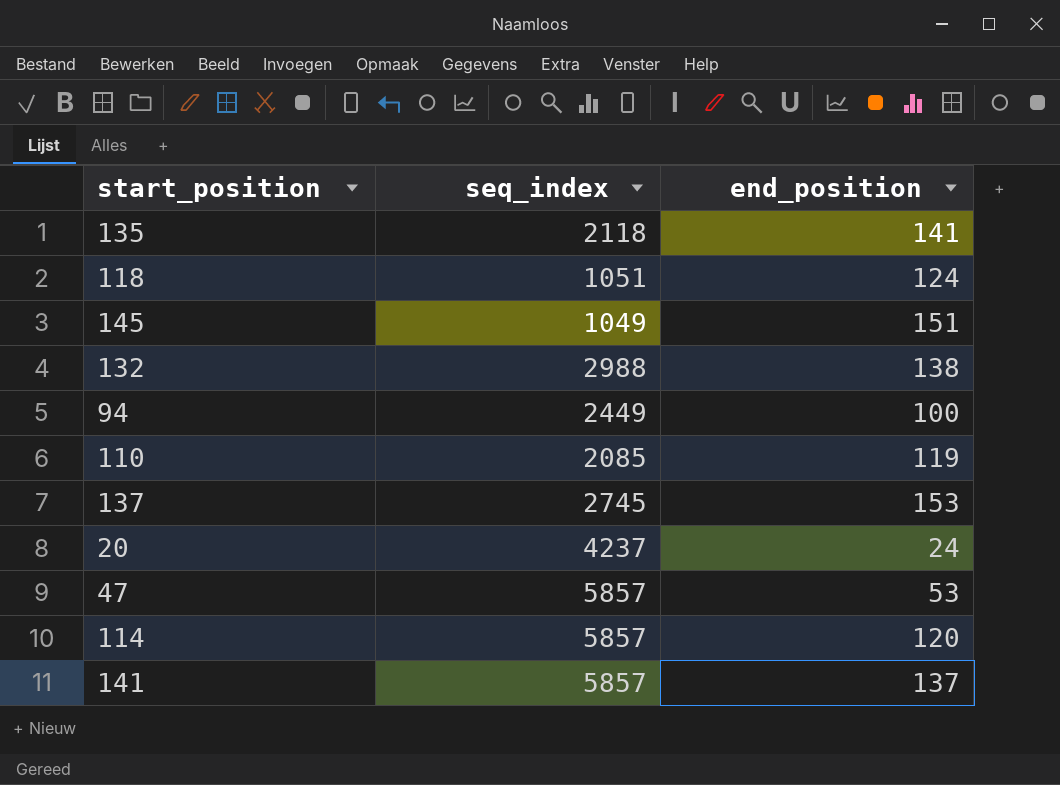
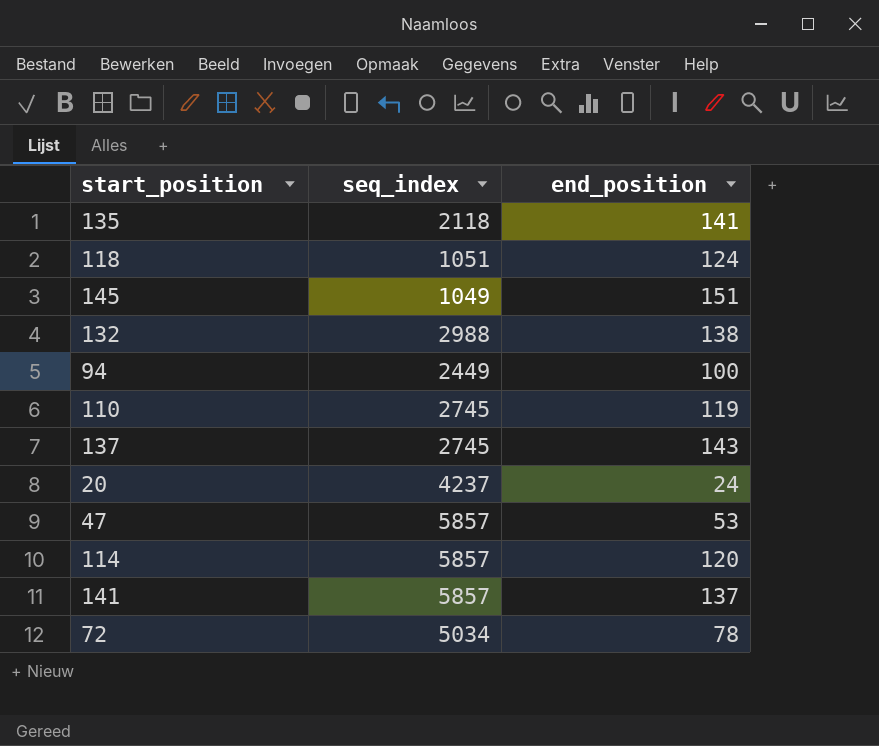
110 | seq_index: 2085 -> 2745
137 | end_position: 153 -> 143
row 72: none -> 5034 | 78

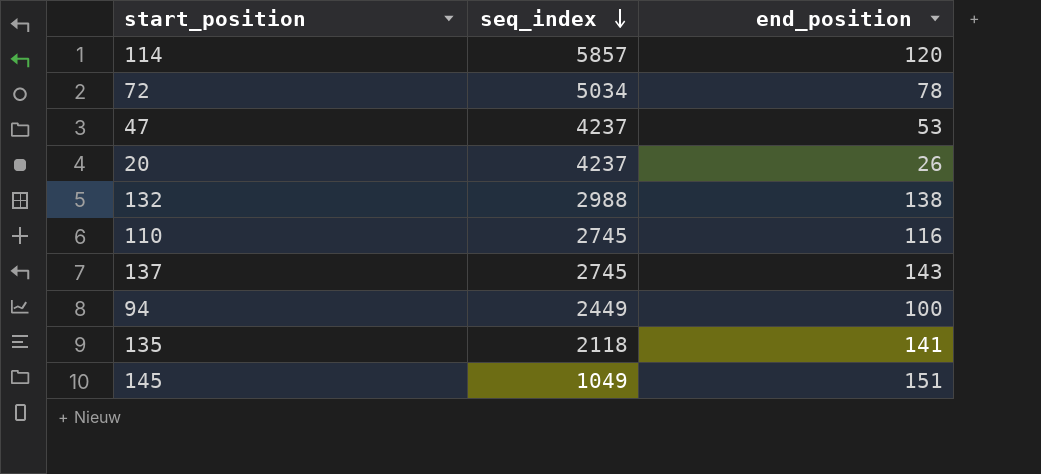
row order: none -> seq_index descending
row 118: 1051 | 124 -> none
row 141: 5857 | 137 -> none
47 | seq_index: 5857 -> 4237
20 | end_position: 24 -> 26
110 | end_position: 119 -> 116

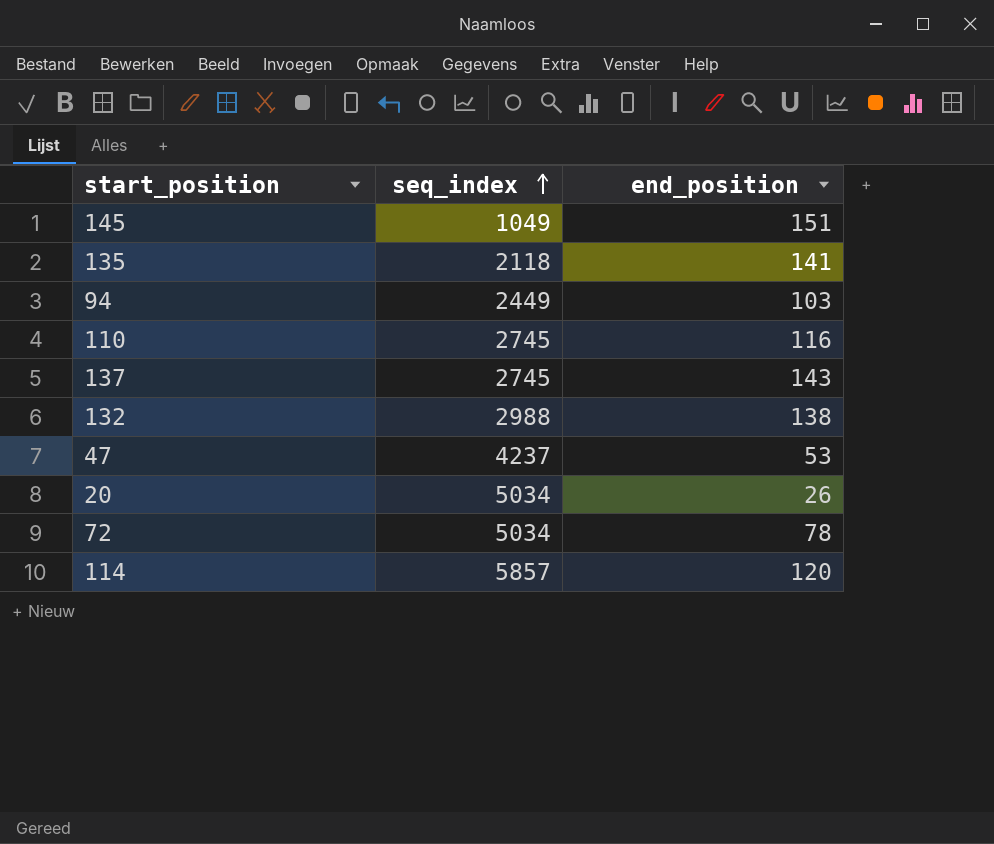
row order: seq_index descending -> seq_index ascending
94 | end_position: 100 -> 103
20 | seq_index: 4237 -> 5034

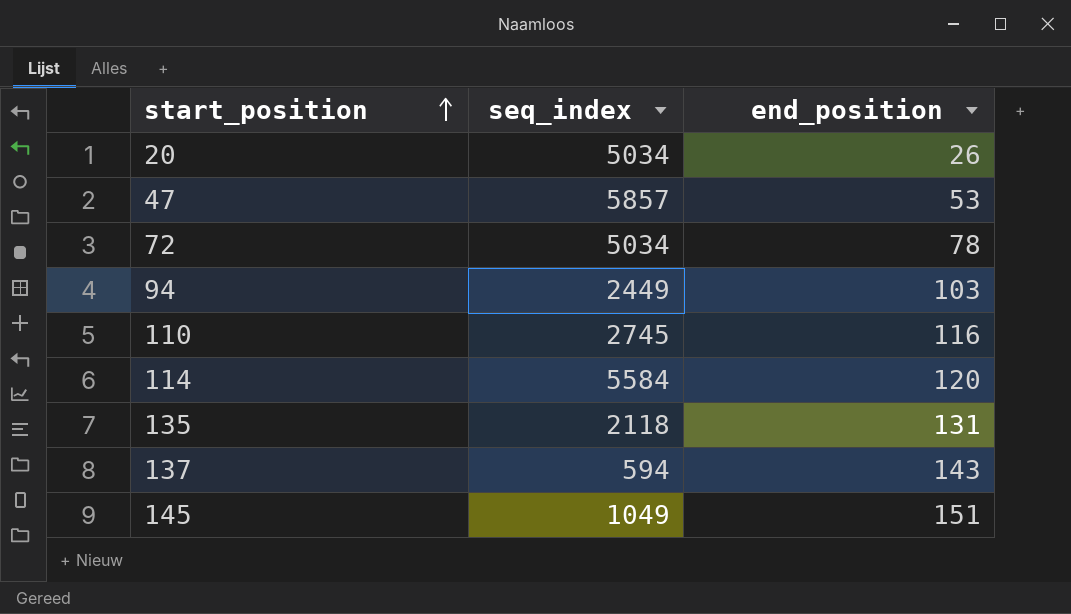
row order: seq_index ascending -> start_position ascending
row 132: 2988 | 138 -> none
47 | seq_index: 4237 -> 5857
114 | seq_index: 5857 -> 5584
135 | end_position: 141 -> 131
137 | seq_index: 2745 -> 594

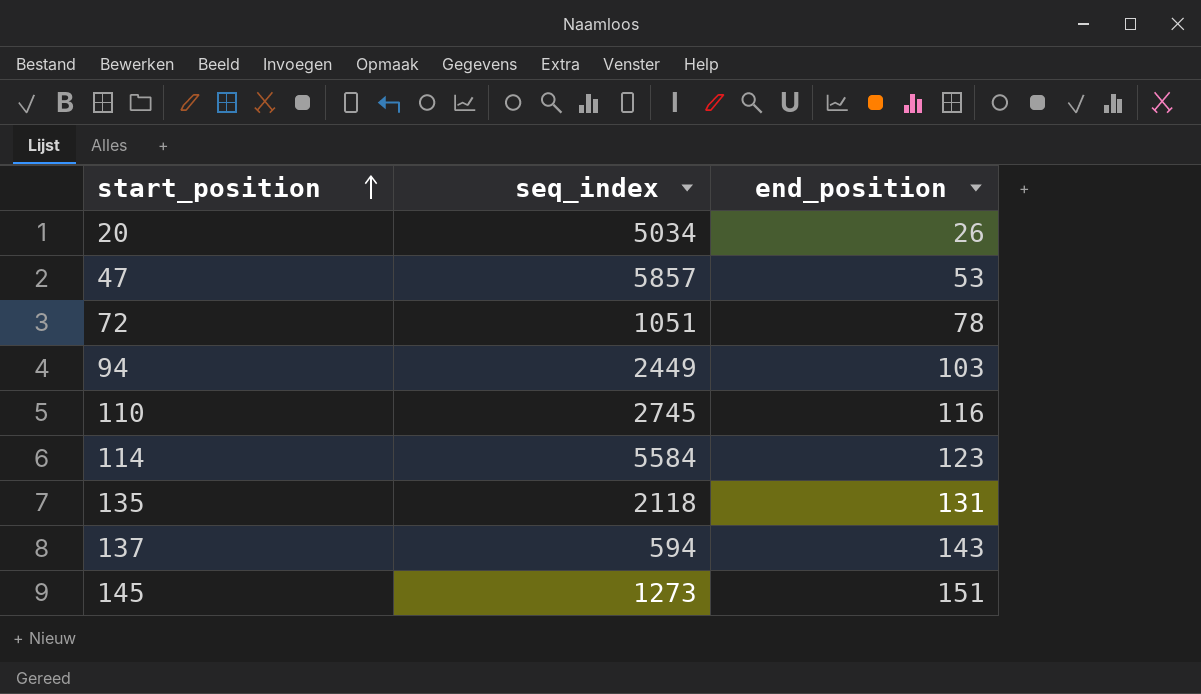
72 | seq_index: 5034 -> 1051
114 | end_position: 120 -> 123
145 | seq_index: 1049 -> 1273

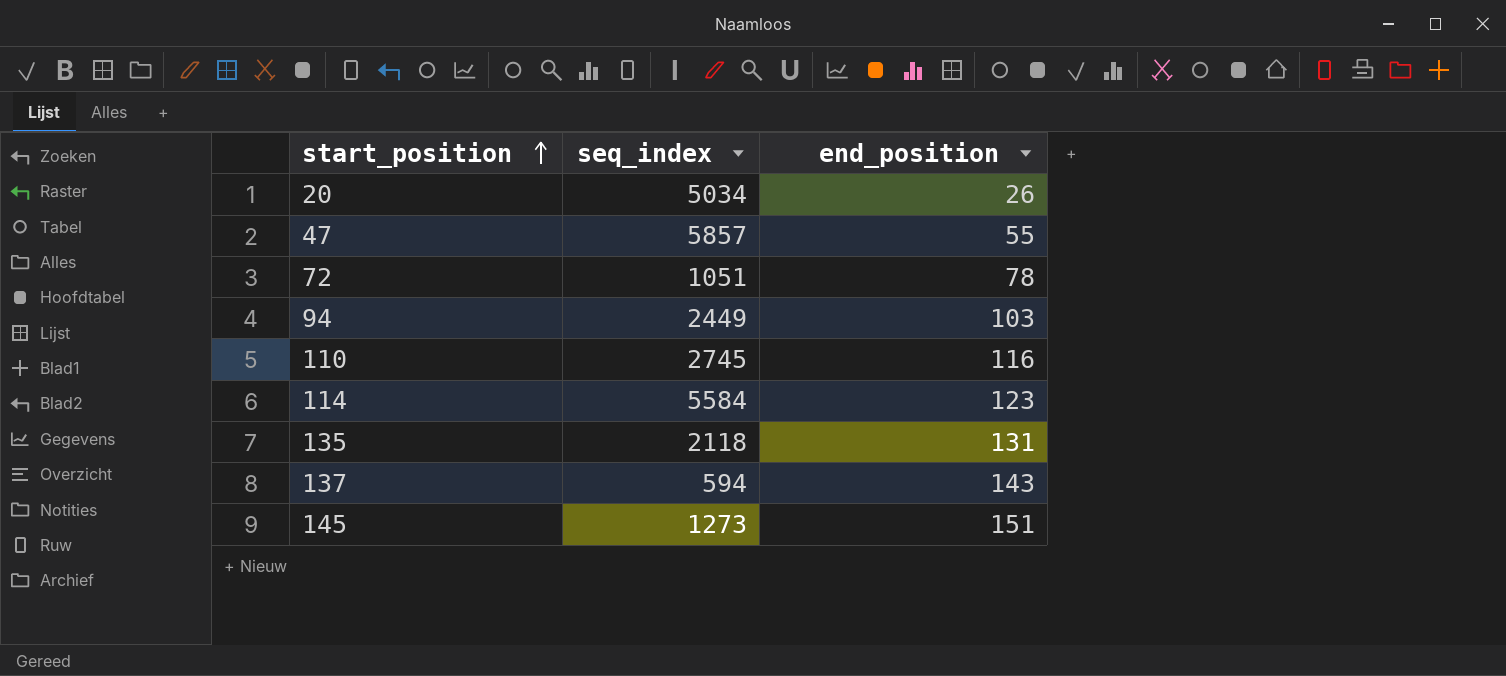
47 | end_position: 53 -> 55

